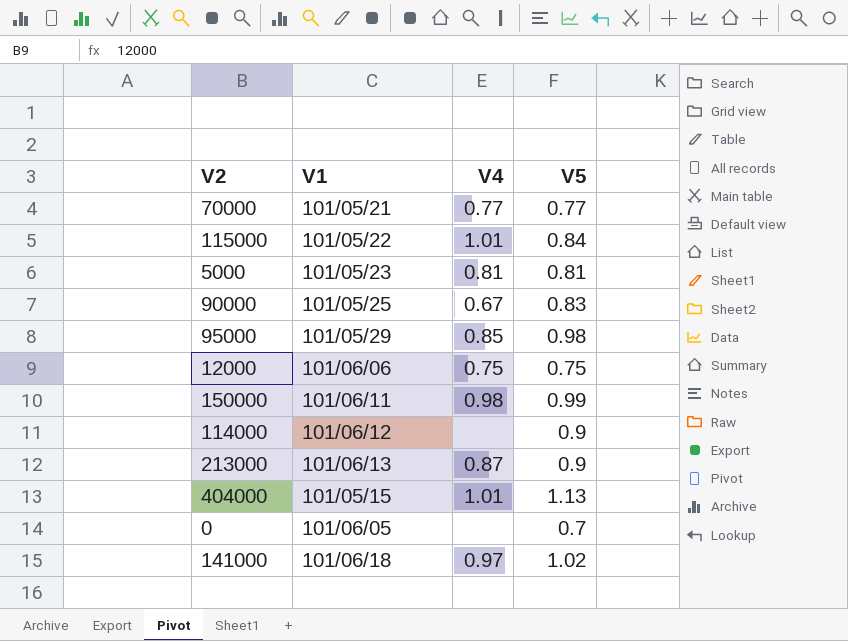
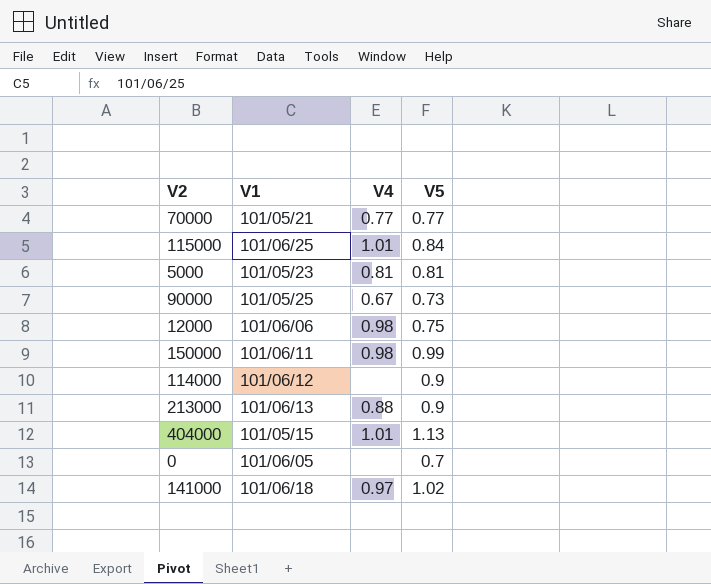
row 95000: 101/05/29 | 0.85 | 0.98 -> none
115000 | V1: 101/05/22 -> 101/06/25
90000 | V5: 0.83 -> 0.73
12000 | V4: 0.75 -> 0.98
213000 | V4: 0.87 -> 0.88

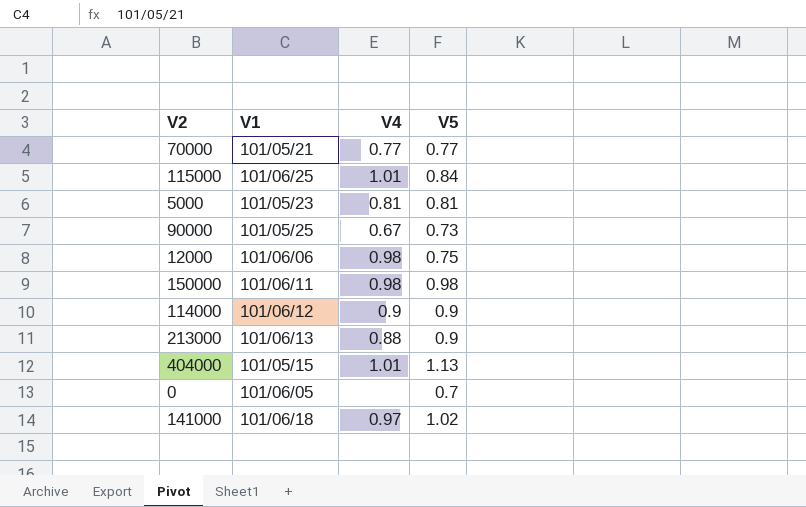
150000 | V5: 0.99 -> 0.98
114000 | V4: none -> 0.9

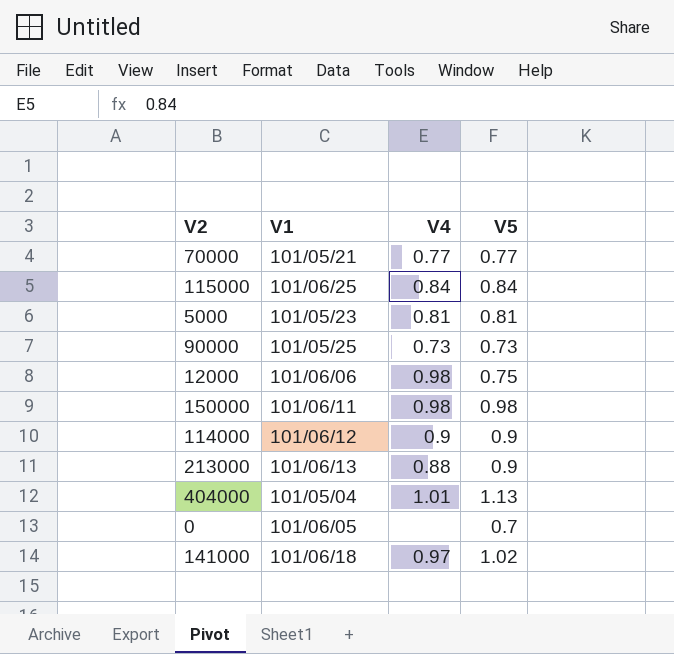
115000 | V4: 1.01 -> 0.84
90000 | V4: 0.67 -> 0.73
404000 | V1: 101/05/15 -> 101/05/04

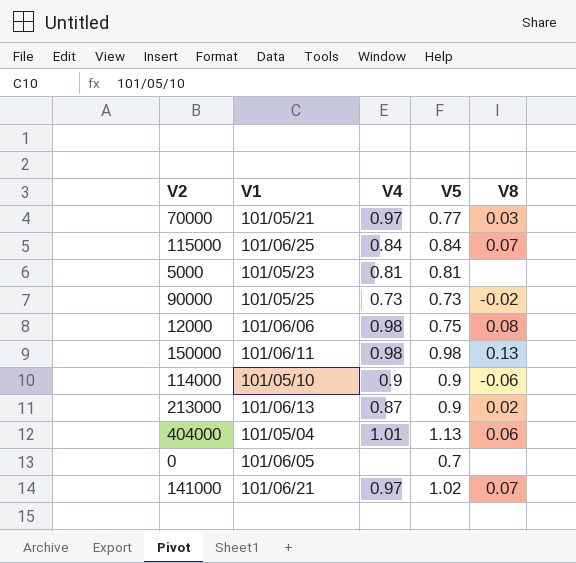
column V8 | position: none -> 5
70000 | V4: 0.77 -> 0.97
114000 | V1: 101/06/12 -> 101/05/10
213000 | V4: 0.88 -> 0.87
141000 | V1: 101/06/18 -> 101/06/21

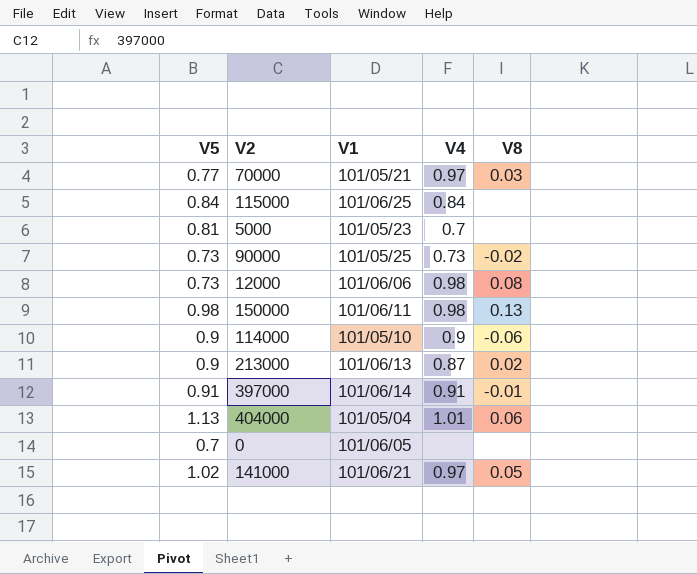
column V5 | position: 4 -> 1
115000 | V8: 0.07 -> none
5000 | V4: 0.81 -> 0.7
12000 | V5: 0.75 -> 0.73
row 397000: none -> 0.91 | 101/06/14 | 0.91 | -0.01
141000 | V8: 0.07 -> 0.05

